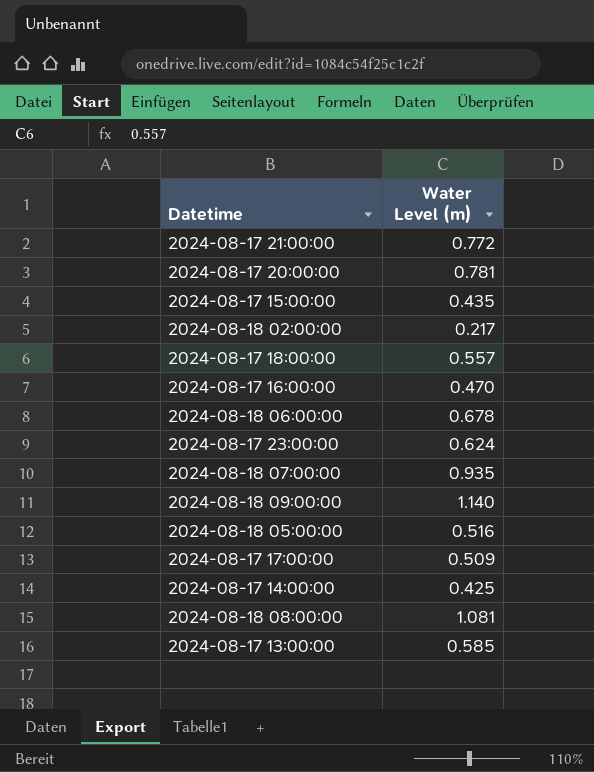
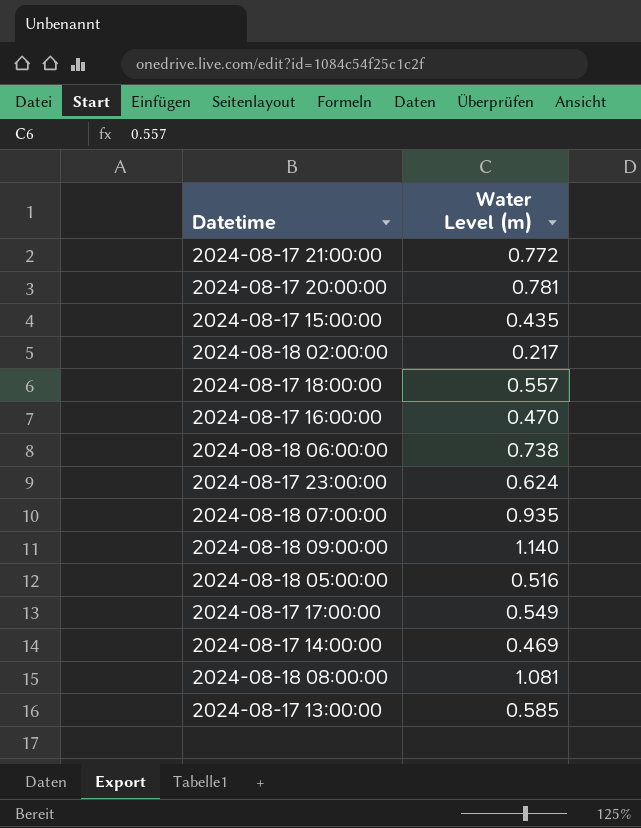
2024-08-18 06:00:00 | Water Level (m): 0.678 -> 0.738
2024-08-17 17:00:00 | Water Level (m): 0.509 -> 0.549
2024-08-17 14:00:00 | Water Level (m): 0.425 -> 0.469

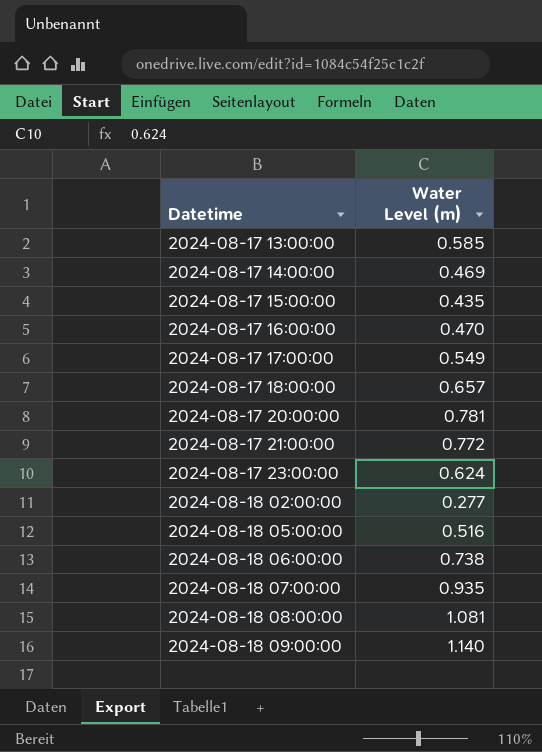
row order: none -> Datetime ascending
2024-08-17 18:00:00 | Water Level (m): 0.557 -> 0.657
2024-08-18 02:00:00 | Water Level (m): 0.217 -> 0.277

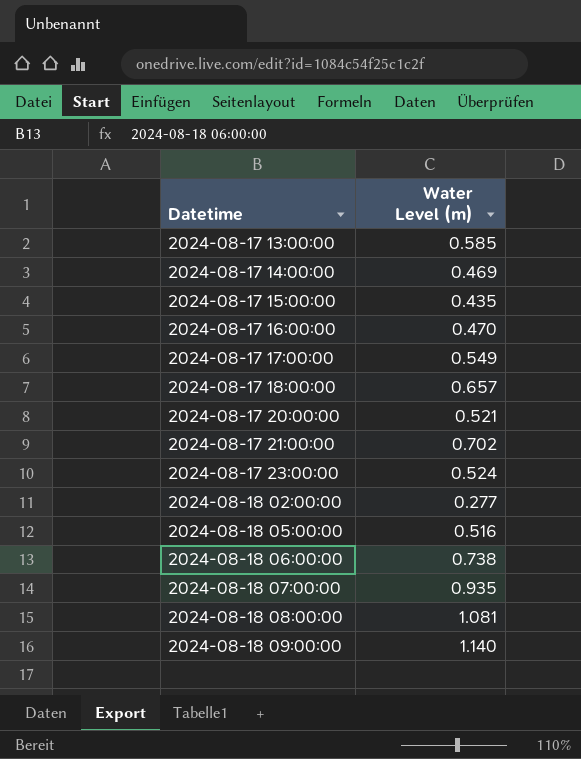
2024-08-17 20:00:00 | Water Level (m): 0.781 -> 0.521
2024-08-17 21:00:00 | Water Level (m): 0.772 -> 0.702
2024-08-17 23:00:00 | Water Level (m): 0.624 -> 0.524

